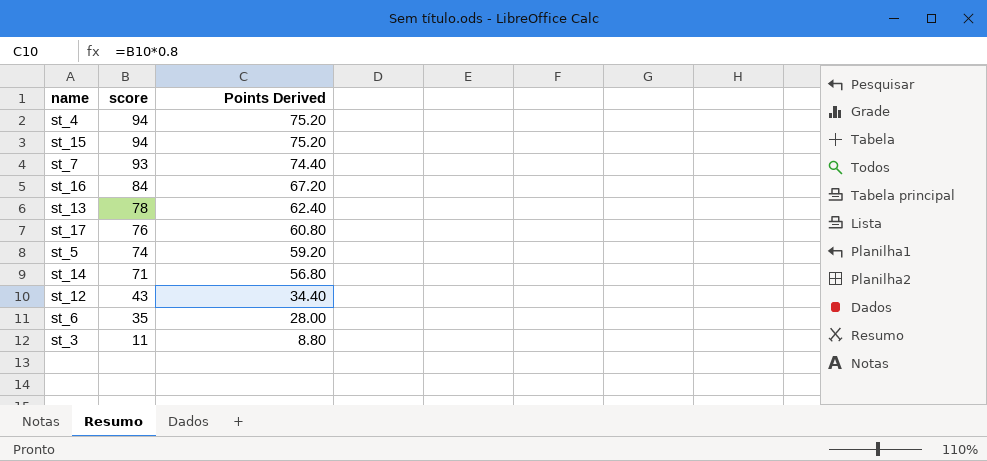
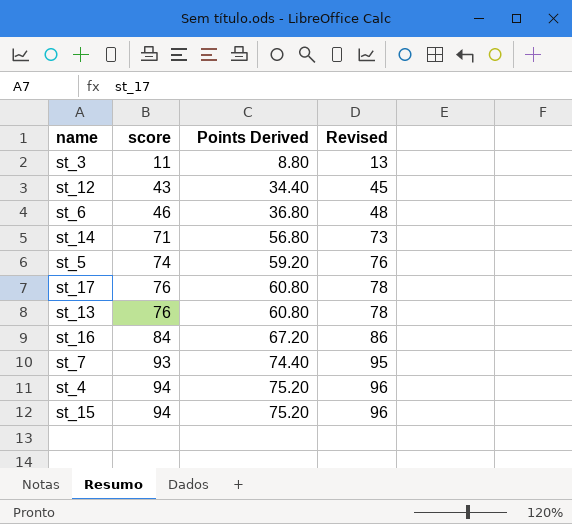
row order: score descending -> score ascending
column Revised | formula: none -> [score] + 2
st_6 | score: 35 -> 46
st_6 | Points Derived: 28.00 -> 36.80
st_13 | score: 78 -> 76
st_13 | Points Derived: 62.40 -> 60.80

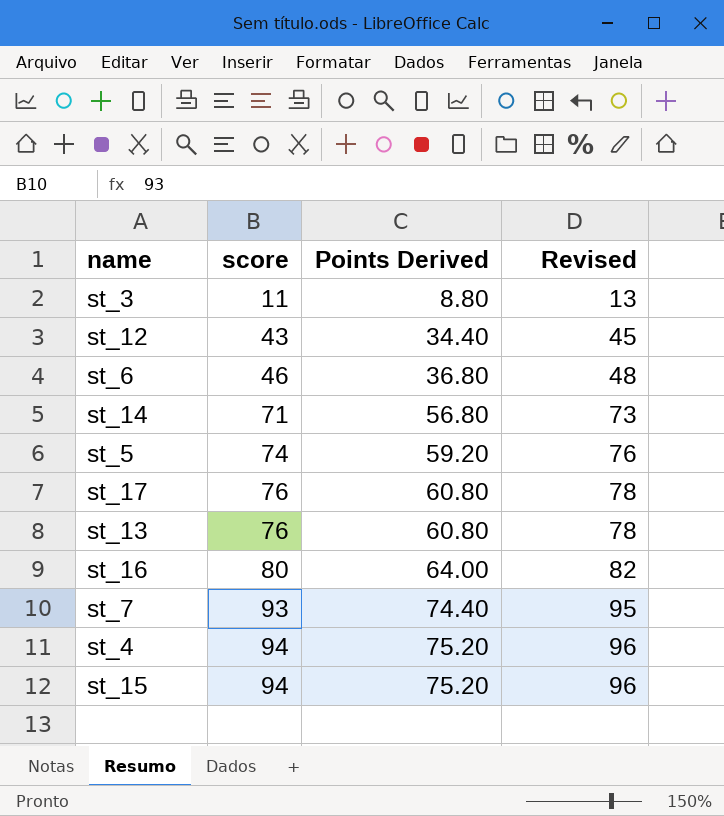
st_16 | score: 84 -> 80
st_16 | Points Derived: 67.20 -> 64.00
st_16 | Revised: 86 -> 82

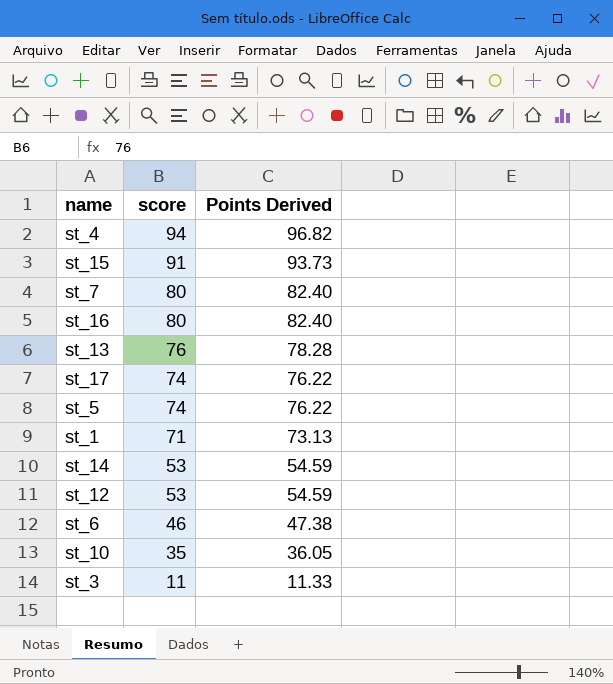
row order: score ascending -> score descending
column Revised | formula: [score] + 2 -> none
column Points Derived | formula: [score] * 0.8 -> [score] * 1.03
st_15 | score: 94 -> 91
st_7 | score: 93 -> 80
st_17 | score: 76 -> 74
row st_1: none -> 71 | 73.13
st_14 | score: 71 -> 53
st_12 | score: 43 -> 53
row st_10: none -> 35 | 36.05

